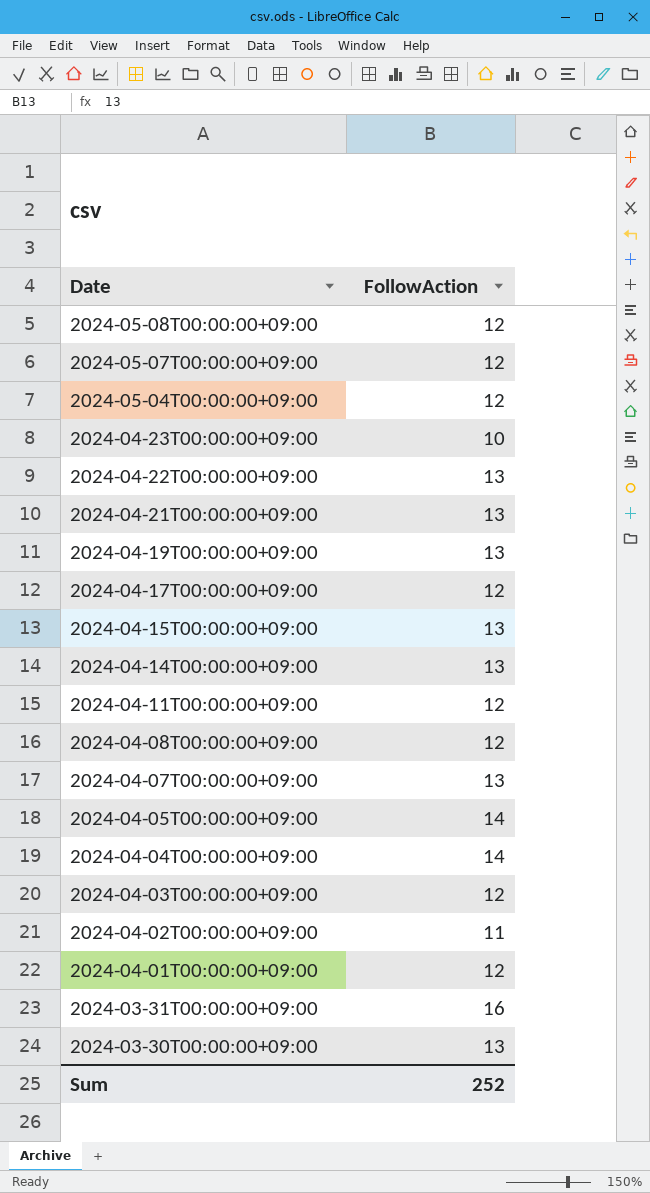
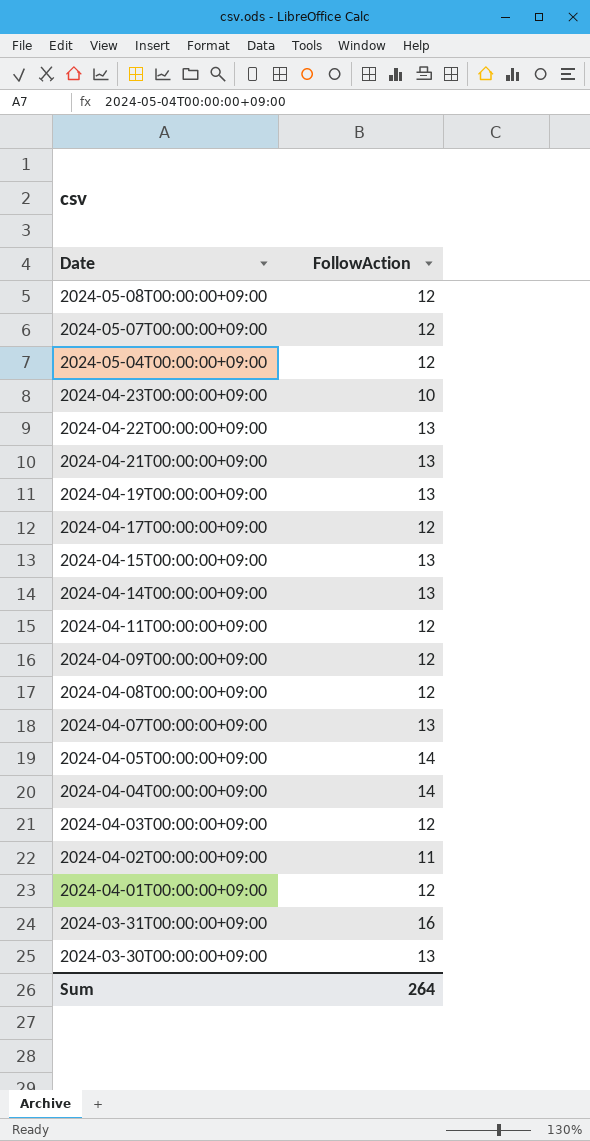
row 2024-04-09T00:00:00+09:00: none -> 12
Sum | FollowAction: 252 -> 264

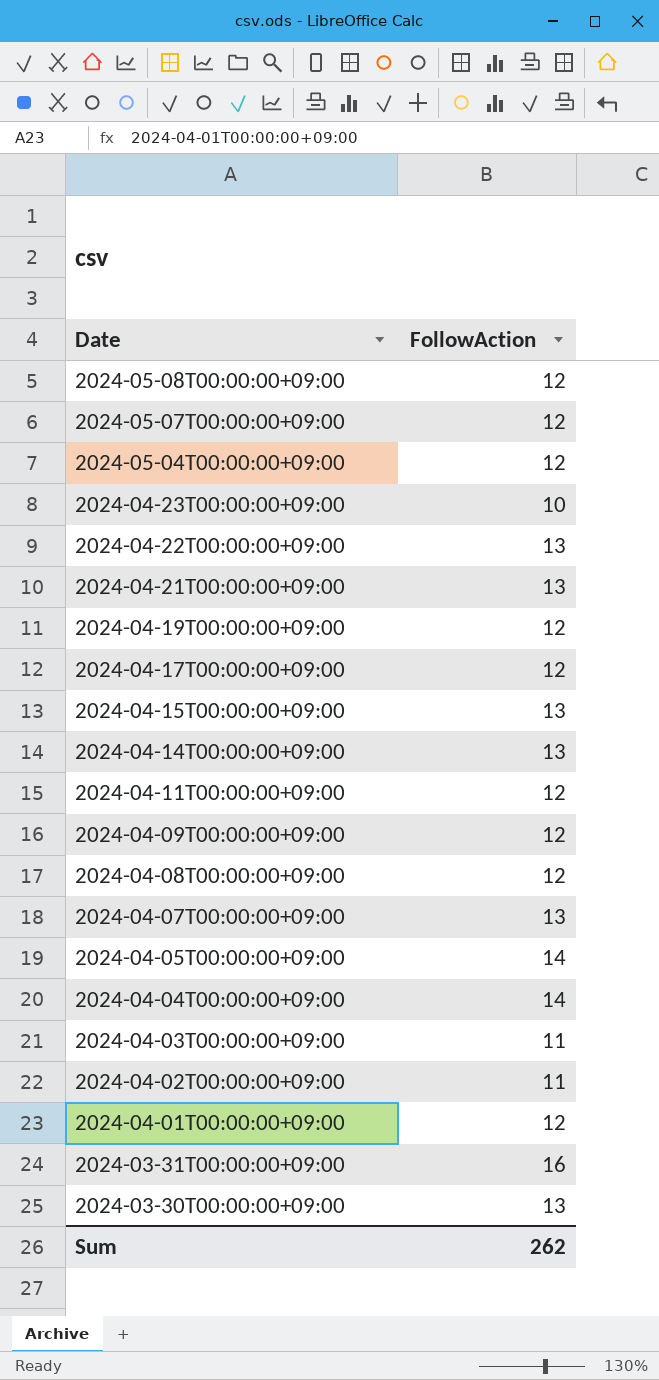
2024-04-19T00:00:00+09:00 | FollowAction: 13 -> 12
2024-04-03T00:00:00+09:00 | FollowAction: 12 -> 11
Sum | FollowAction: 264 -> 262

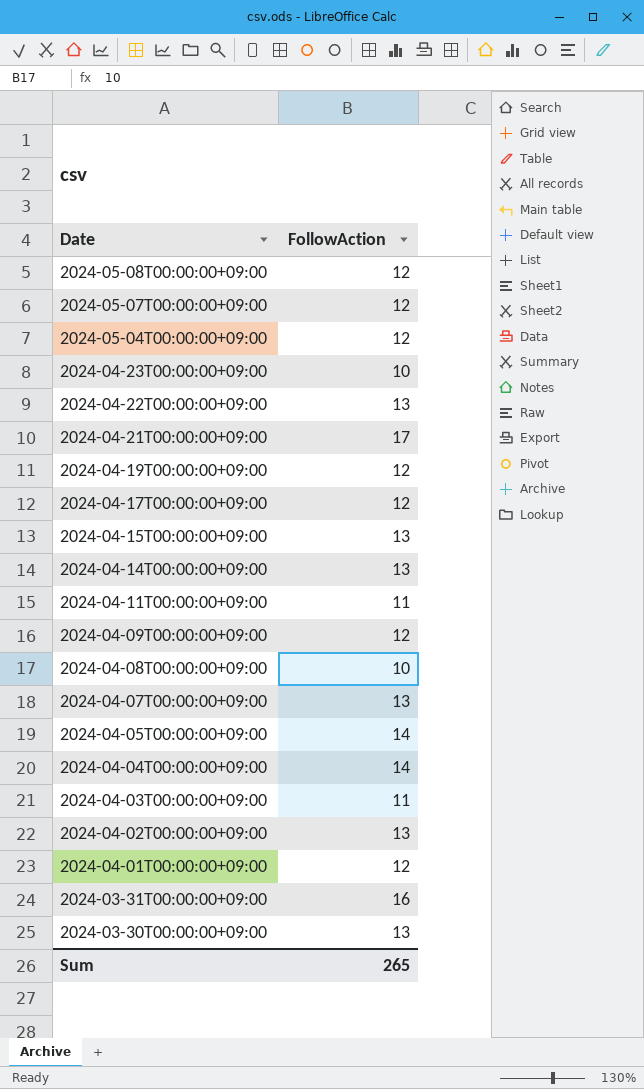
2024-04-21T00:00:00+09:00 | FollowAction: 13 -> 17
2024-04-11T00:00:00+09:00 | FollowAction: 12 -> 11
2024-04-08T00:00:00+09:00 | FollowAction: 12 -> 10
2024-04-02T00:00:00+09:00 | FollowAction: 11 -> 13
Sum | FollowAction: 262 -> 265

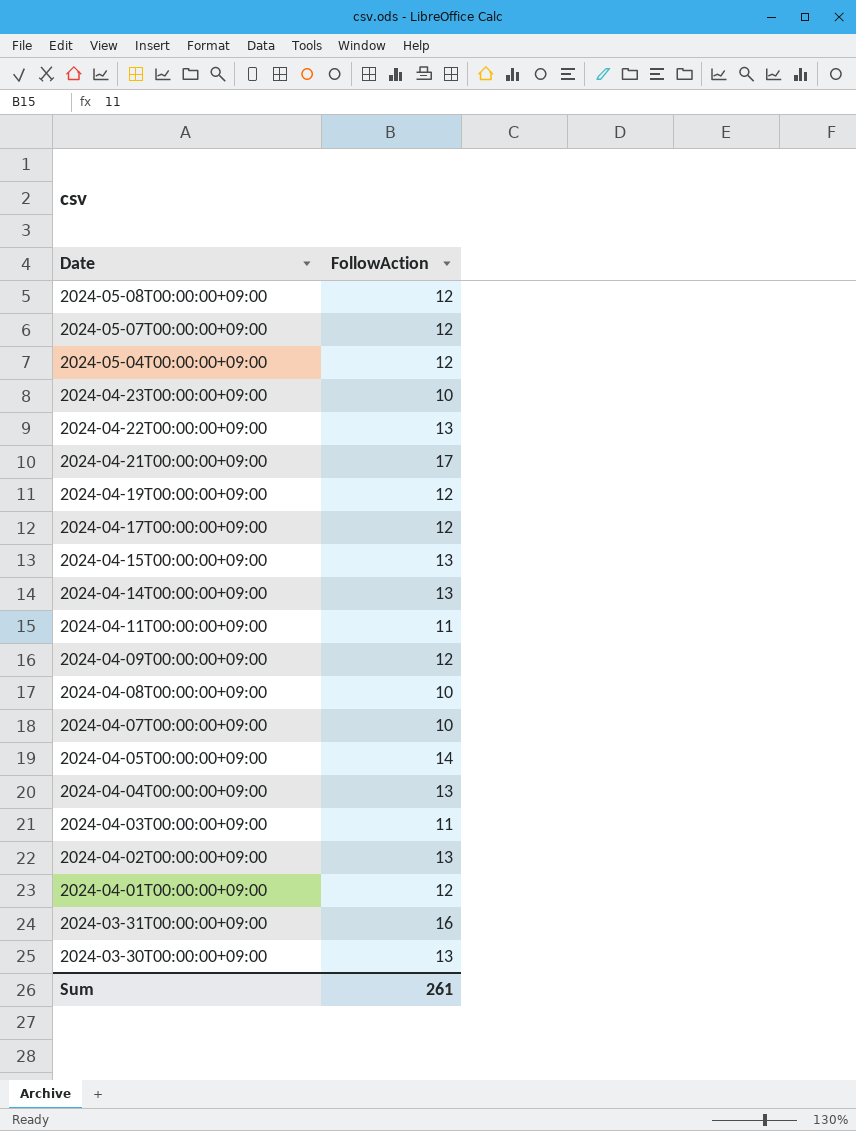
2024-04-07T00:00:00+09:00 | FollowAction: 13 -> 10
2024-04-04T00:00:00+09:00 | FollowAction: 14 -> 13
Sum | FollowAction: 265 -> 261

